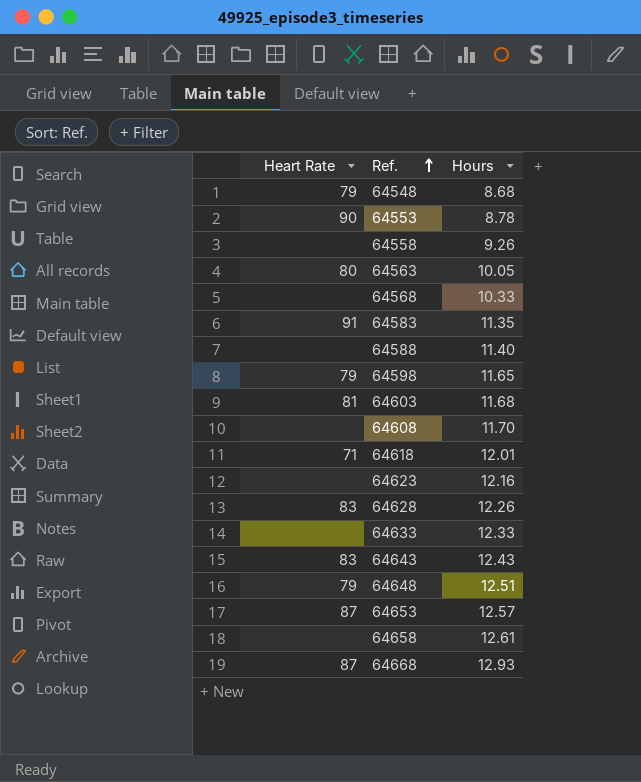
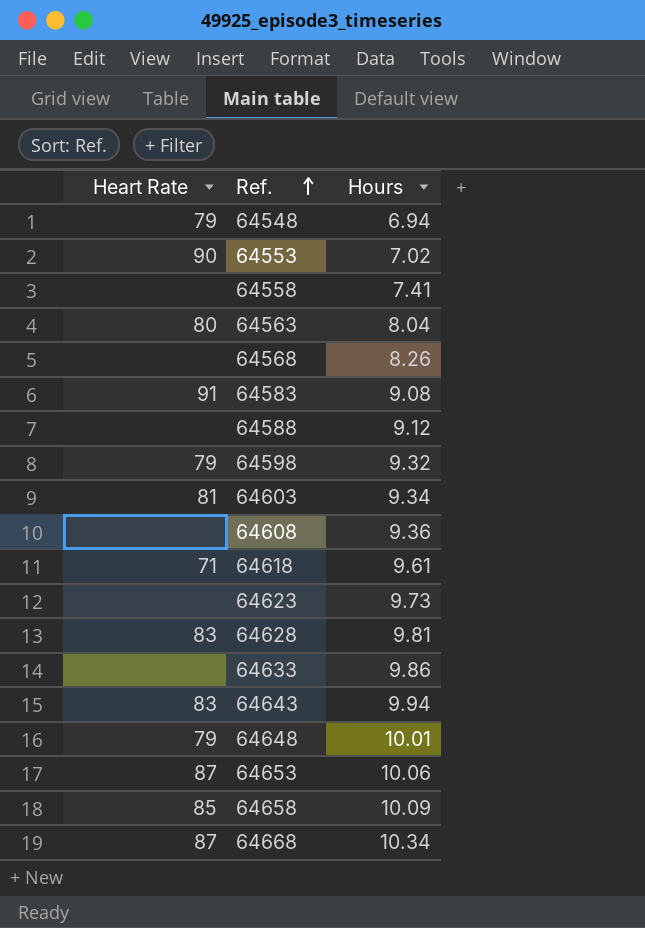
64548 | Hours: 8.68 -> 6.94
64553 | Hours: 8.78 -> 7.02
64558 | Hours: 9.26 -> 7.41
64563 | Hours: 10.05 -> 8.04
64568 | Hours: 10.33 -> 8.26
64583 | Hours: 11.35 -> 9.08
64588 | Hours: 11.40 -> 9.12
64598 | Hours: 11.65 -> 9.32
64603 | Hours: 11.68 -> 9.34
64608 | Hours: 11.70 -> 9.36
64618 | Hours: 12.01 -> 9.61
64623 | Hours: 12.16 -> 9.73
64628 | Hours: 12.26 -> 9.81
64633 | Hours: 12.33 -> 9.86
64643 | Hours: 12.43 -> 9.94
64648 | Hours: 12.51 -> 10.01
64653 | Hours: 12.57 -> 10.06
64658 | Heart Rate: none -> 85
64658 | Hours: 12.61 -> 10.09
64668 | Hours: 12.93 -> 10.34

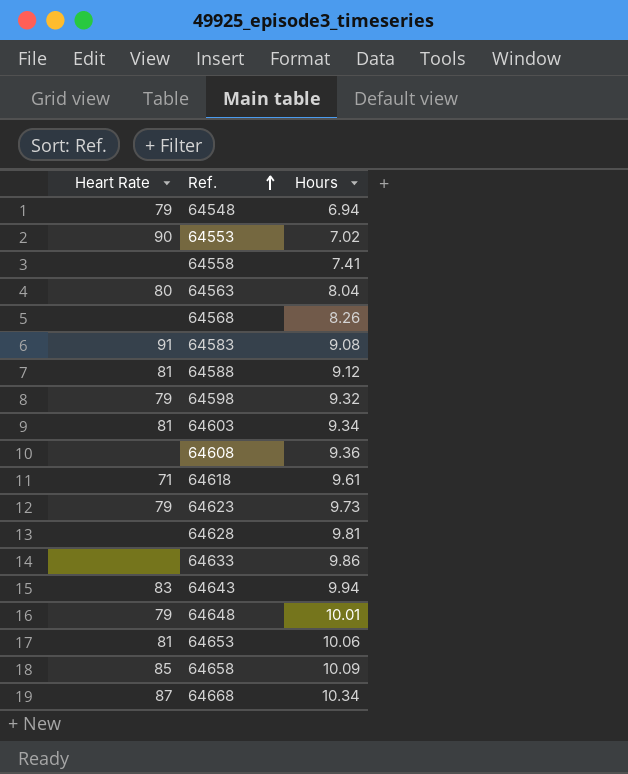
64588 | Heart Rate: none -> 81
64623 | Heart Rate: none -> 79
64628 | Heart Rate: 83 -> none
64653 | Heart Rate: 87 -> 81

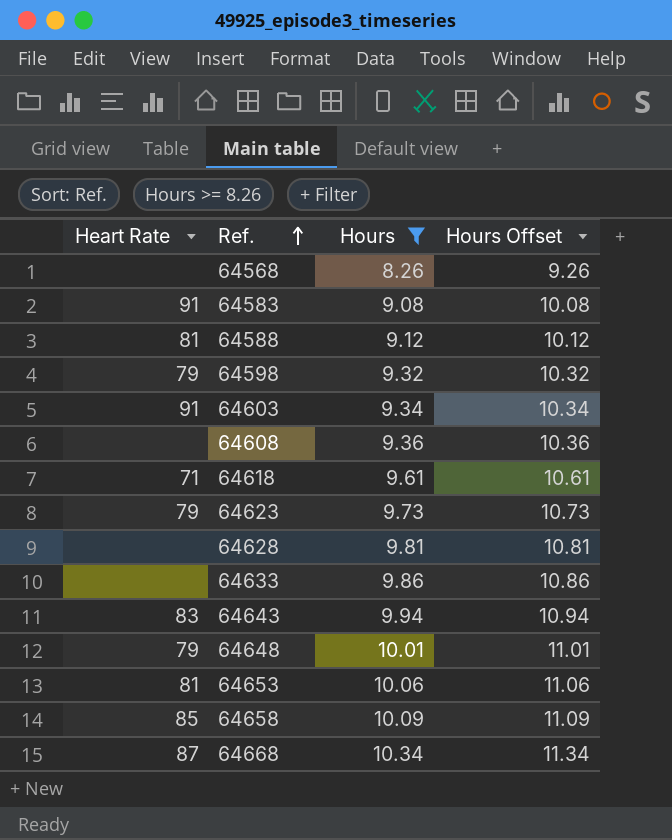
filter: none -> Hours >= 8.26
column Hours Offset | formula: none -> [Hours] + 1
64603 | Heart Rate: 81 -> 91

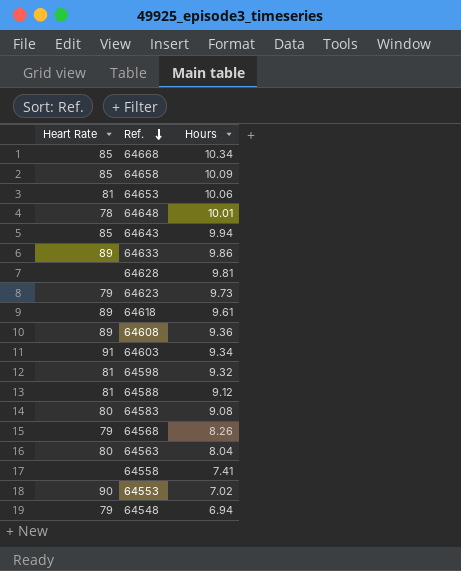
filter: Hours >= 8.26 -> none
row order: Ref. ascending -> Ref. descending
column Hours Offset | formula: [Hours] + 1 -> none
64668 | Heart Rate: 87 -> 85
64648 | Heart Rate: 79 -> 78
64643 | Heart Rate: 83 -> 85
64633 | Heart Rate: none -> 89
64618 | Heart Rate: 71 -> 89
64608 | Heart Rate: none -> 89
64598 | Heart Rate: 79 -> 81
64583 | Heart Rate: 91 -> 80
64568 | Heart Rate: none -> 79

